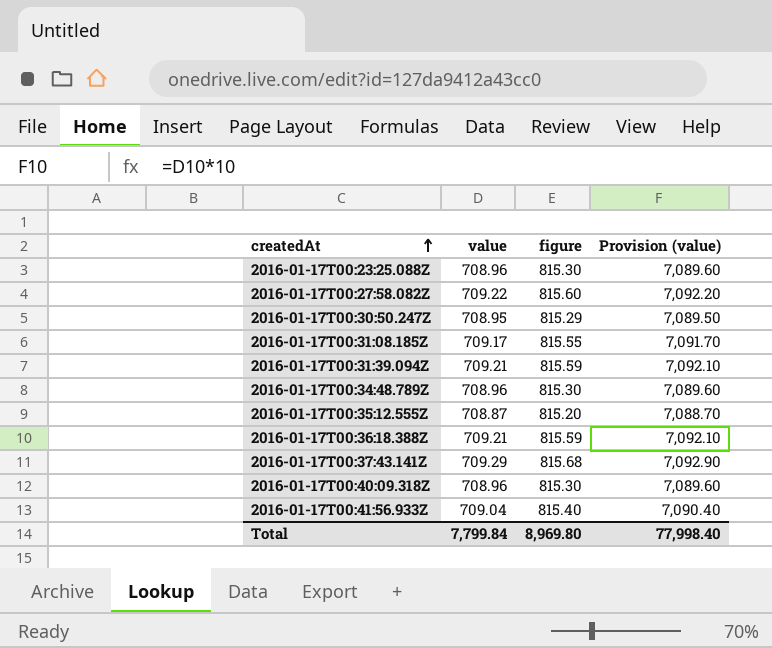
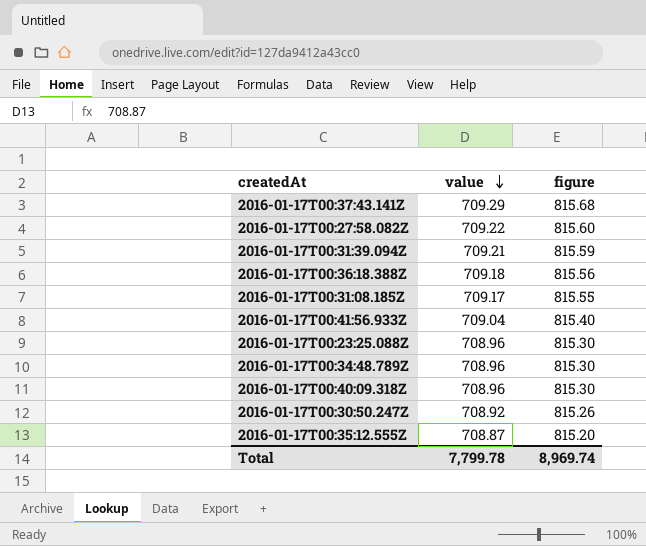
row order: createdAt ascending -> value descending
column Provision (value) | formula: [value] * 10 -> none
2016-01-17T00:36:18.388Z | value: 709.21 -> 709.18
2016-01-17T00:36:18.388Z | figure: 815.59 -> 815.56
2016-01-17T00:30:50.247Z | value: 708.95 -> 708.92
2016-01-17T00:30:50.247Z | figure: 815.29 -> 815.26
Total | value: 7,799.84 -> 7,799.78
Total | figure: 8,969.80 -> 8,969.74

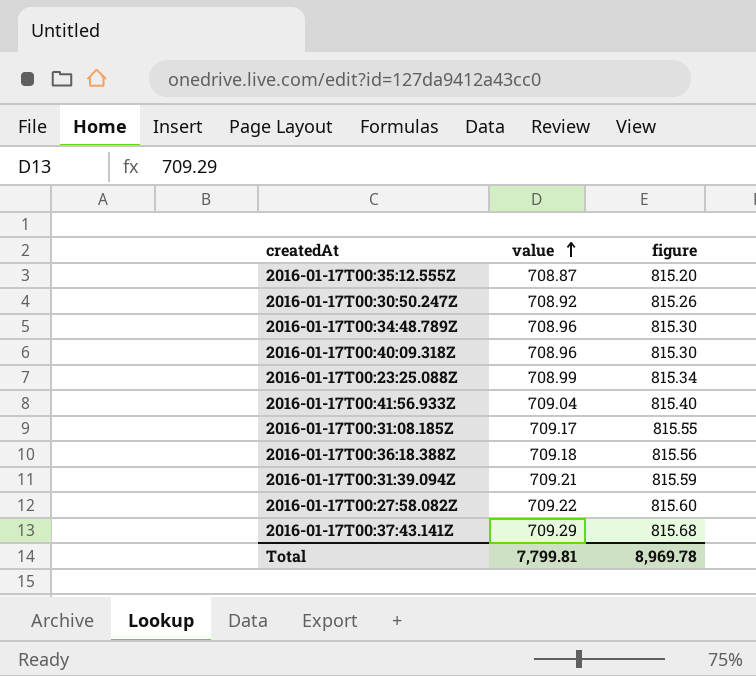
row order: value descending -> value ascending
2016-01-17T00:23:25.088Z | value: 708.96 -> 708.99
2016-01-17T00:23:25.088Z | figure: 815.30 -> 815.34
Total | value: 7,799.78 -> 7,799.81
Total | figure: 8,969.74 -> 8,969.78

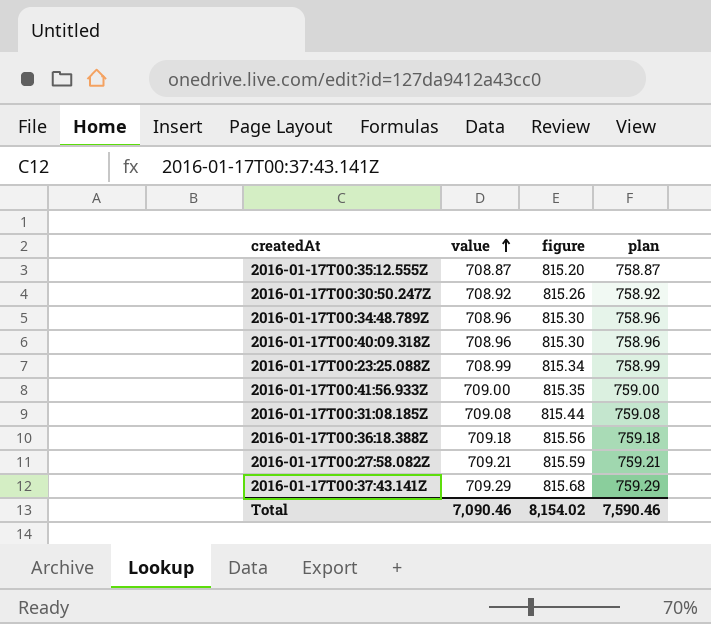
column plan | formula: none -> [value] + 50
row 2016-01-17T00:31:39.094Z: 709.21 | 815.59 -> none
2016-01-17T00:41:56.933Z | value: 709.04 -> 709.00
2016-01-17T00:41:56.933Z | figure: 815.40 -> 815.35
2016-01-17T00:31:08.185Z | value: 709.17 -> 709.08
2016-01-17T00:31:08.185Z | figure: 815.55 -> 815.44
2016-01-17T00:27:58.082Z | value: 709.22 -> 709.21
2016-01-17T00:27:58.082Z | figure: 815.60 -> 815.59
Total | value: 7,799.81 -> 7,090.46
Total | figure: 8,969.78 -> 8,154.02

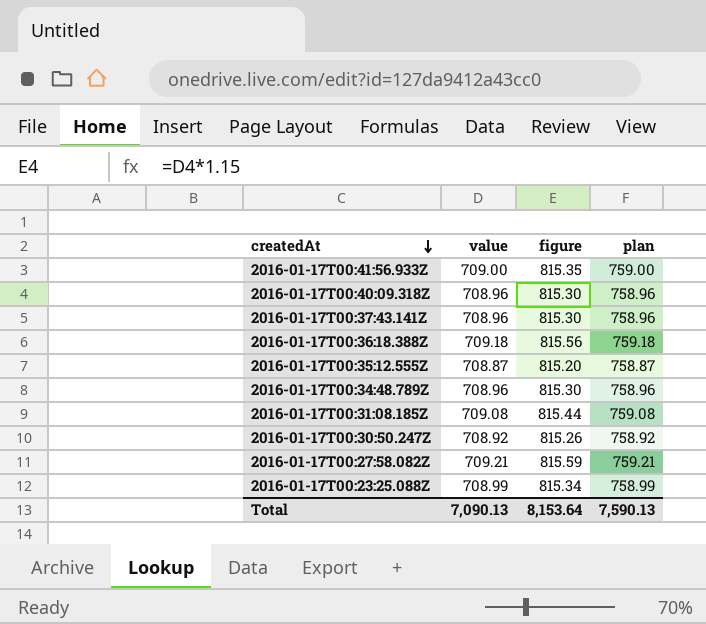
row order: value ascending -> createdAt descending
2016-01-17T00:37:43.141Z | value: 709.29 -> 708.96
2016-01-17T00:37:43.141Z | figure: 815.68 -> 815.30
2016-01-17T00:37:43.141Z | plan: 759.29 -> 758.96
Total | value: 7,090.46 -> 7,090.13
Total | figure: 8,154.02 -> 8,153.64
Total | plan: 7,590.46 -> 7,590.13

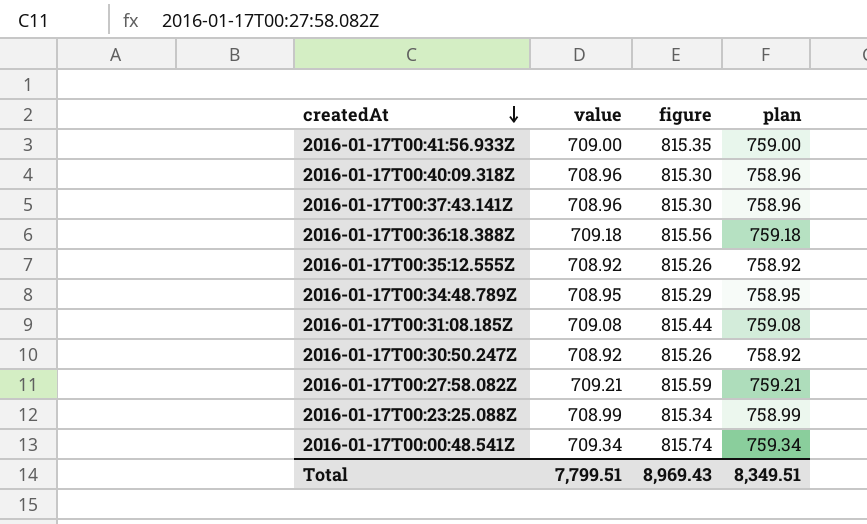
2016-01-17T00:35:12.555Z | value: 708.87 -> 708.92
2016-01-17T00:35:12.555Z | figure: 815.20 -> 815.26
2016-01-17T00:35:12.555Z | plan: 758.87 -> 758.92
2016-01-17T00:34:48.789Z | value: 708.96 -> 708.95
2016-01-17T00:34:48.789Z | figure: 815.30 -> 815.29
2016-01-17T00:34:48.789Z | plan: 758.96 -> 758.95
row 2016-01-17T00:00:48.541Z: none -> 709.34 | 815.74 | 759.34
Total | value: 7,090.13 -> 7,799.51
Total | figure: 8,153.64 -> 8,969.43
Total | plan: 7,590.13 -> 8,349.51

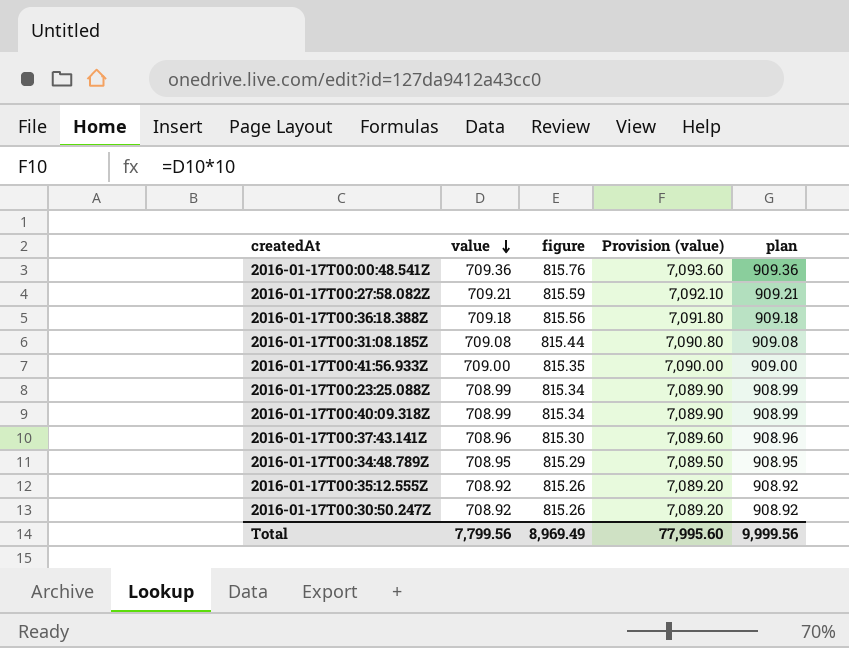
row order: createdAt descending -> value descending
column Provision (value) | formula: none -> [value] * 10
column plan | formula: [value] + 50 -> [value] + 200
2016-01-17T00:00:48.541Z | value: 709.34 -> 709.36
2016-01-17T00:00:48.541Z | figure: 815.74 -> 815.76
2016-01-17T00:40:09.318Z | value: 708.96 -> 708.99
2016-01-17T00:40:09.318Z | figure: 815.30 -> 815.34
Total | value: 7,799.51 -> 7,799.56
Total | figure: 8,969.43 -> 8,969.49
Total | plan: 8,349.51 -> 9,999.56

